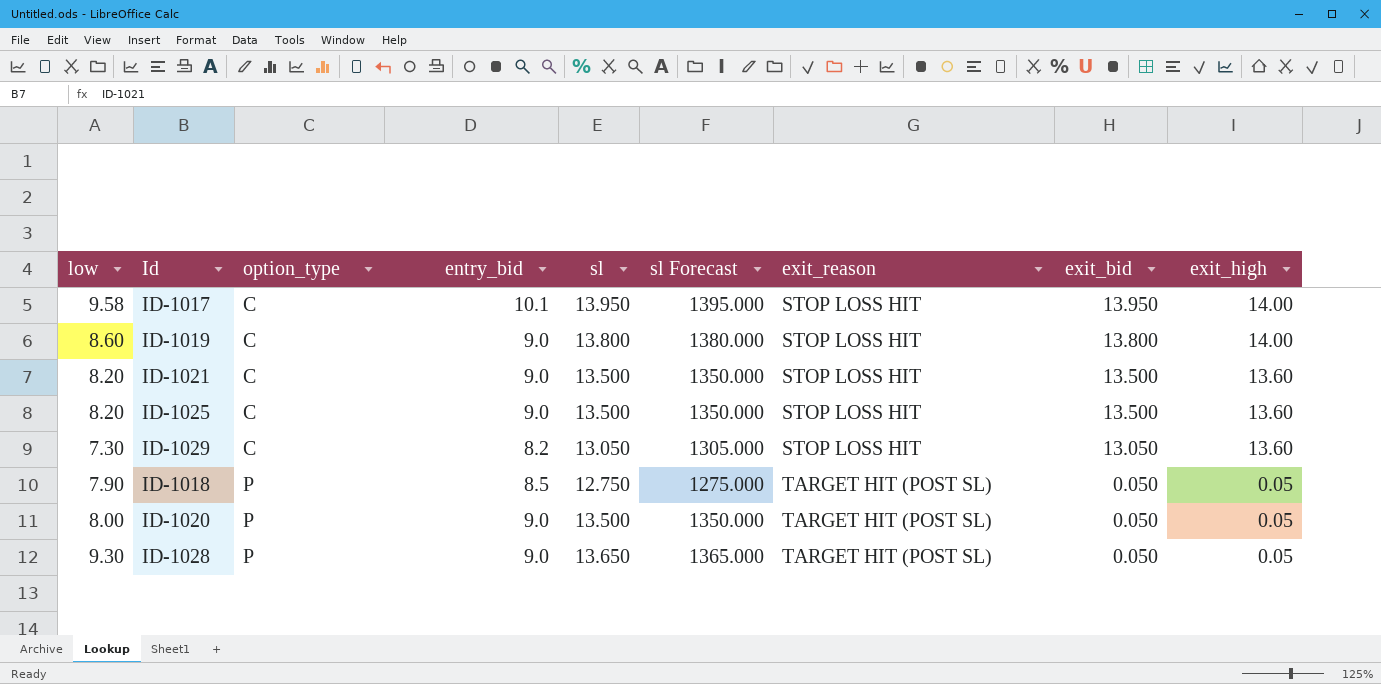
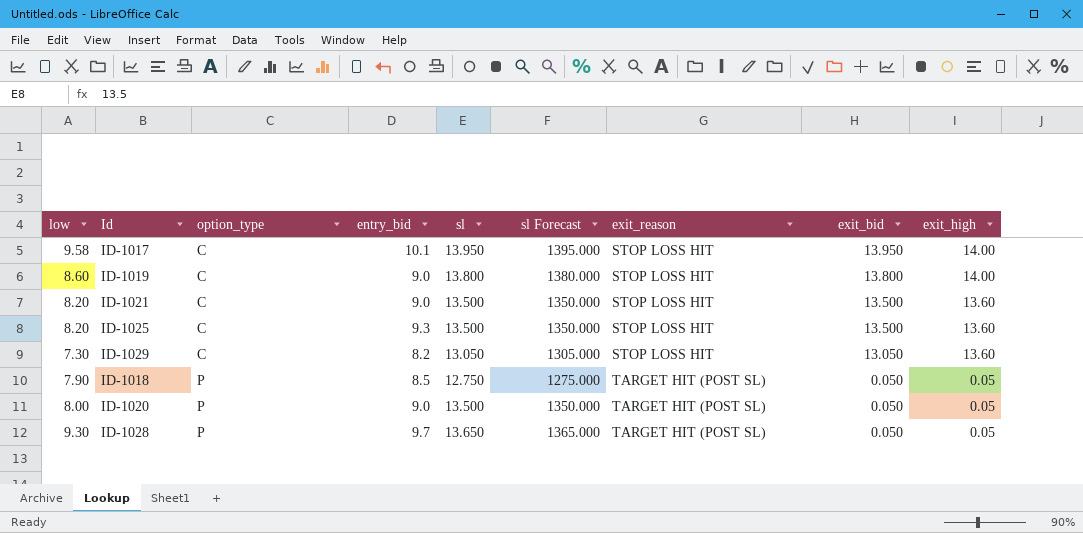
ID-1025 | entry_bid: 9.0 -> 9.3
ID-1028 | entry_bid: 9.0 -> 9.7

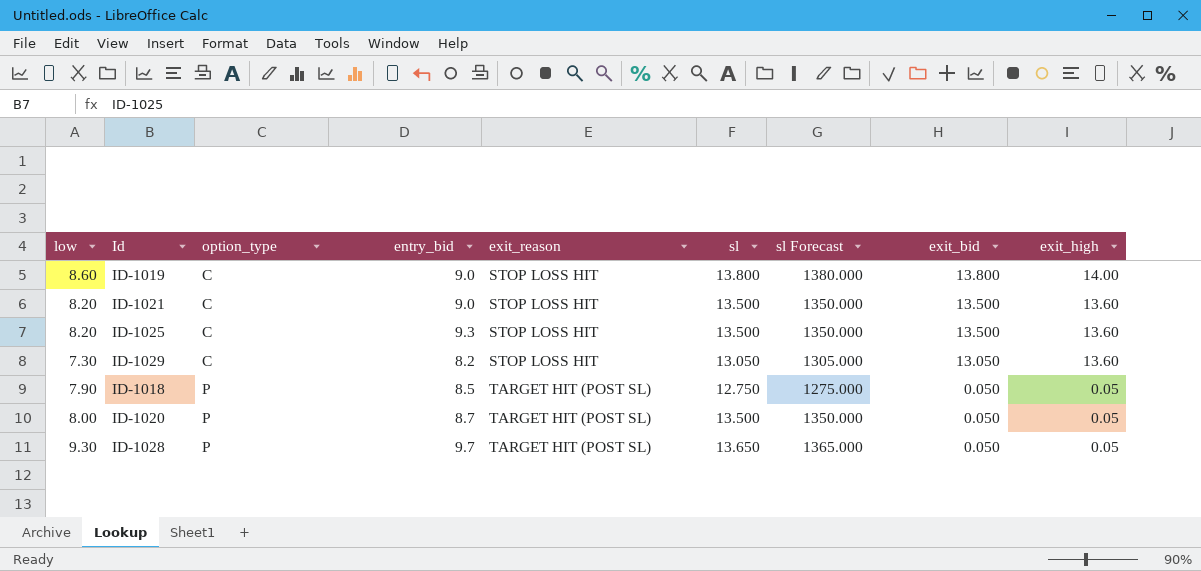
column exit_reason | position: 7 -> 5
row ID-1017: 9.58 | C | 10.1 | 13.950 | 1395.000 | STOP LOSS HIT | 13.950 | 14.00 -> none
ID-1020 | entry_bid: 9.0 -> 8.7

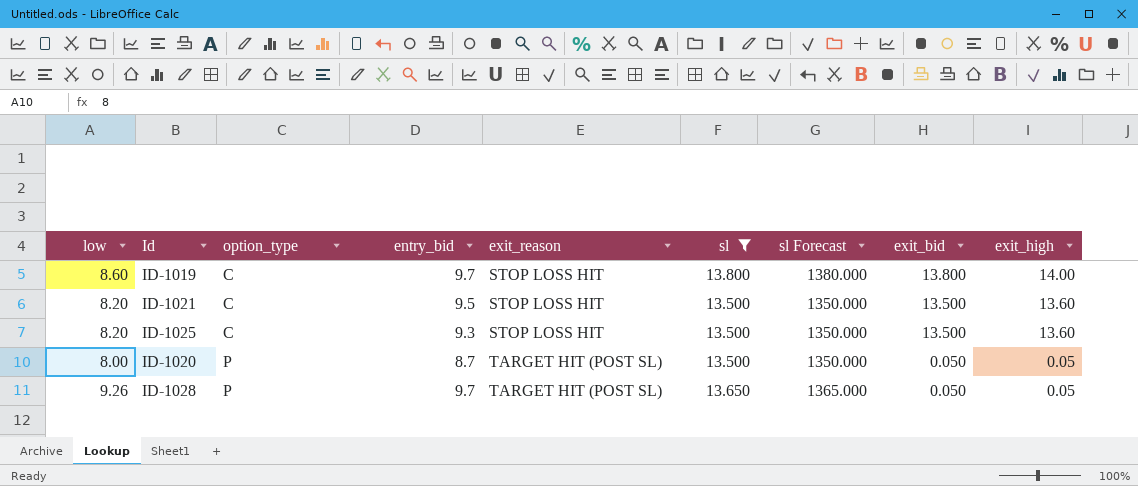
filter: none -> sl >= 13.500
ID-1019 | entry_bid: 9.0 -> 9.7
ID-1021 | entry_bid: 9.0 -> 9.5
ID-1028 | low: 9.30 -> 9.26

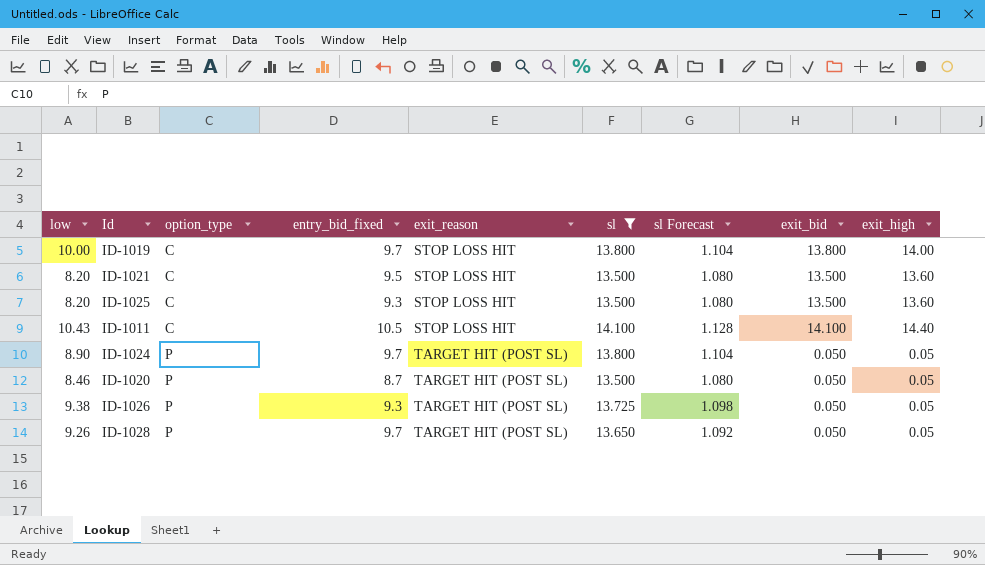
column name: entry_bid -> entry_bid_fixed
column sl Forecast | formula: [sl] * 100 -> [sl] * 0.08
ID-1019 | low: 8.60 -> 10.00
row ID-1011: none -> 10.43 | C | 10.5 | STOP LOSS HIT | 14.100 | 1.128 | 14.100 | 14.40
row ID-1024: none -> 8.90 | P | 9.7 | TARGET HIT (POST SL) | 13.800 | 1.104 | 0.050 | 0.05
ID-1020 | low: 8.00 -> 8.46
row ID-1026: none -> 9.38 | P | 9.3 | TARGET HIT (POST SL) | 13.725 | 1.098 | 0.050 | 0.05

